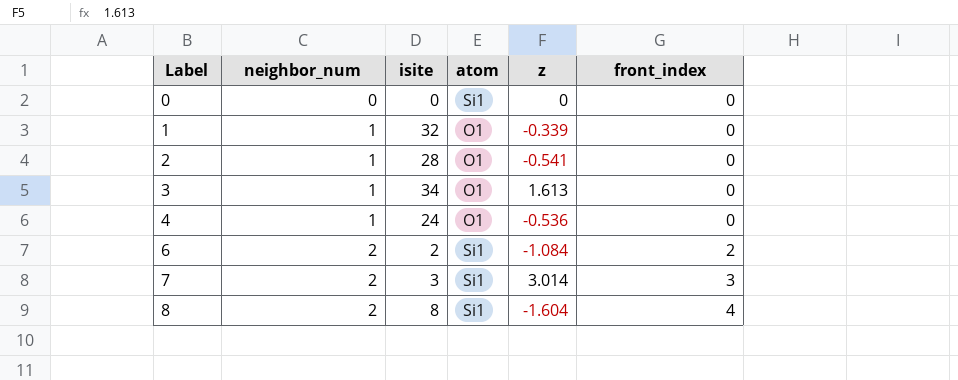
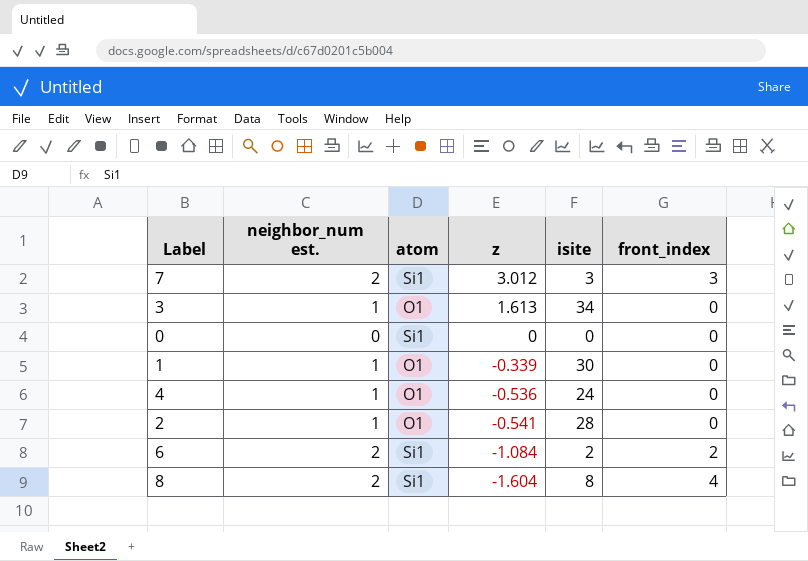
row order: Label ascending -> z descending
column name: neighbor_num -> neighbor_num est.
column isite | position: 3 -> 5
7 | z: 3.014 -> 3.012
1 | isite: 32 -> 30

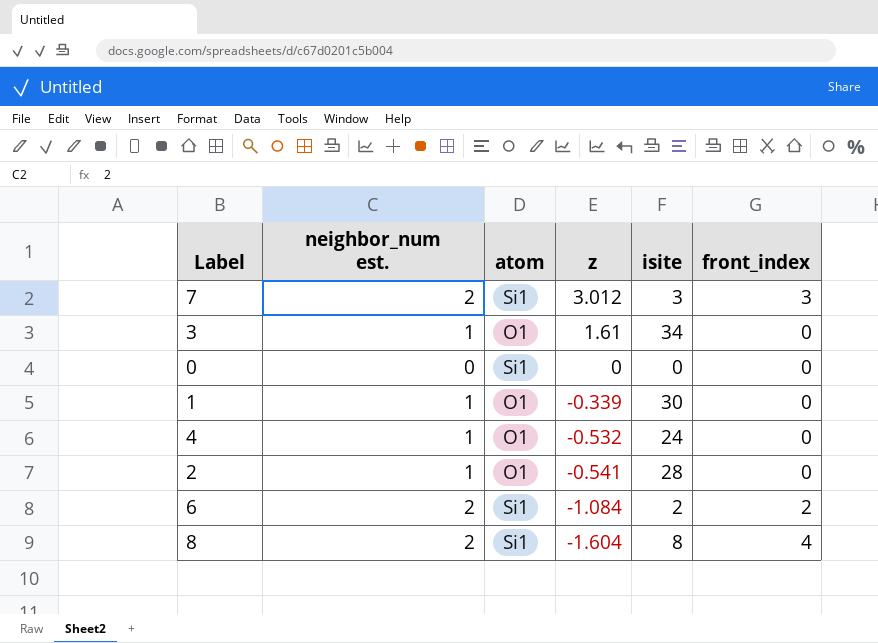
3 | z: 1.613 -> 1.61
4 | z: -0.536 -> -0.532

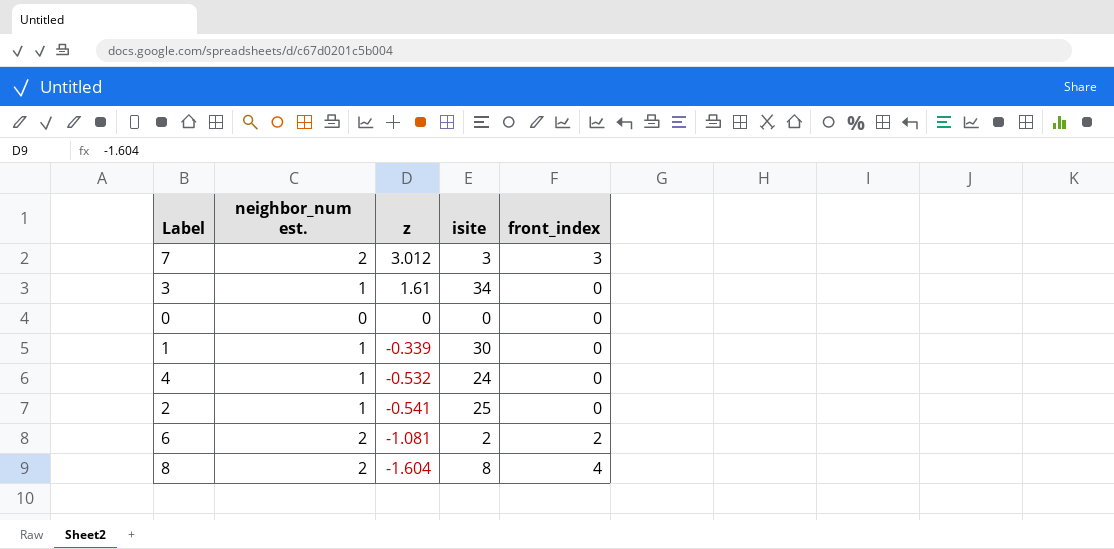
column atom | position: 3 -> none
2 | isite: 28 -> 25
6 | z: -1.084 -> -1.081

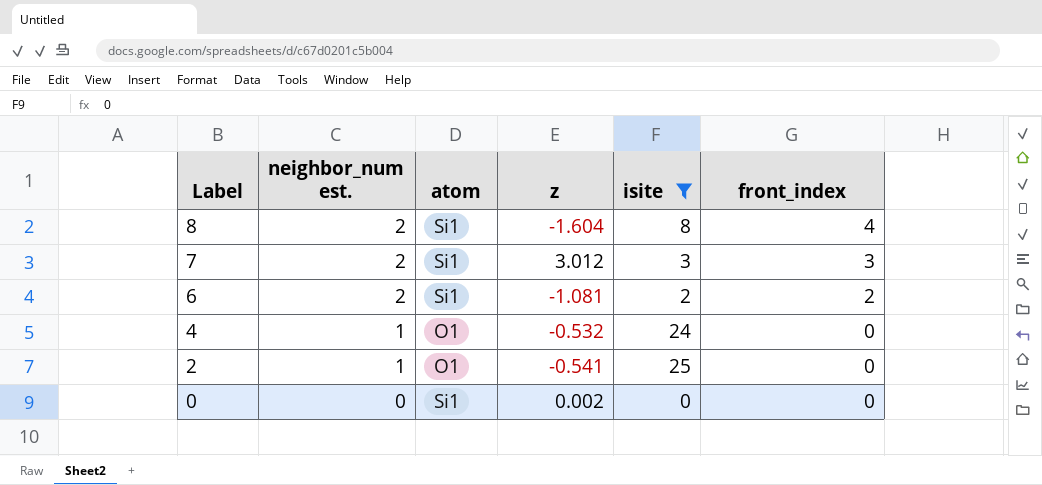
filter: none -> isite <= 25
row order: z descending -> Label descending
column atom | position: none -> 3
0 | z: 0 -> 0.002

